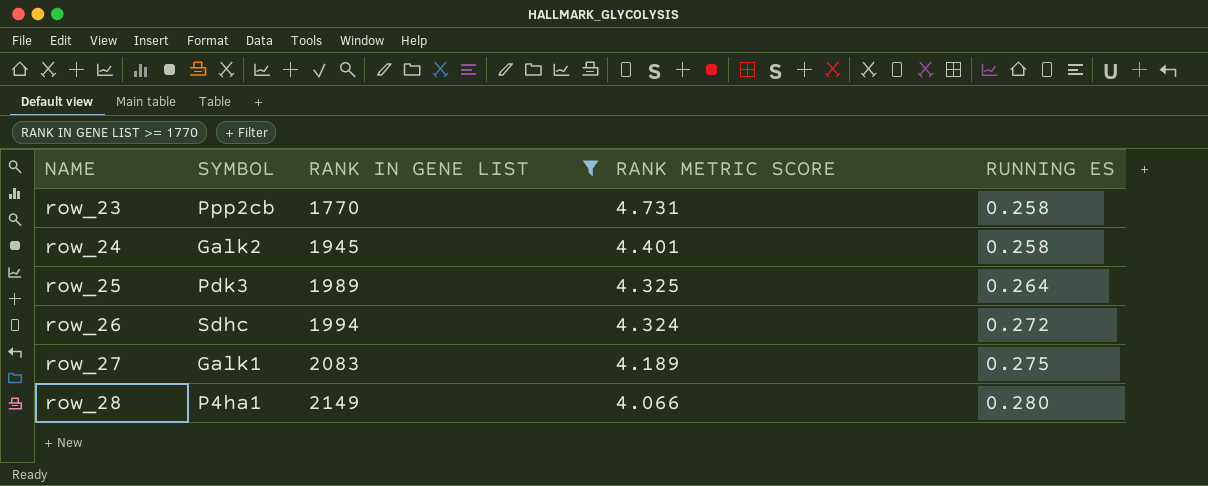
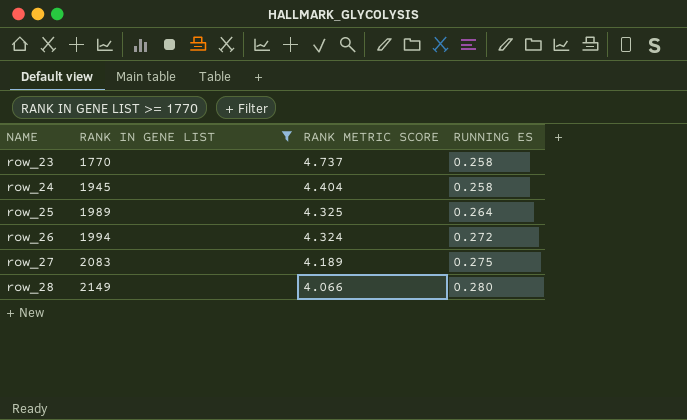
column SYMBOL | position: 2 -> none
row_23 | RANK METRIC SCORE: 4.731 -> 4.737
row_24 | RANK METRIC SCORE: 4.401 -> 4.404

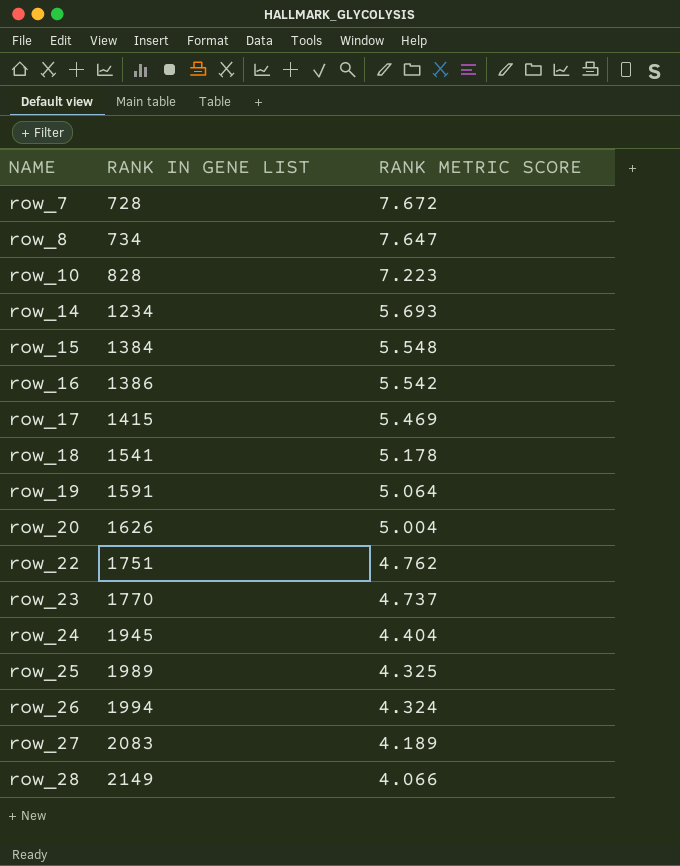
filter: RANK IN GENE LIST >= 1770 -> none
column RUNNING ES | position: 4 -> none

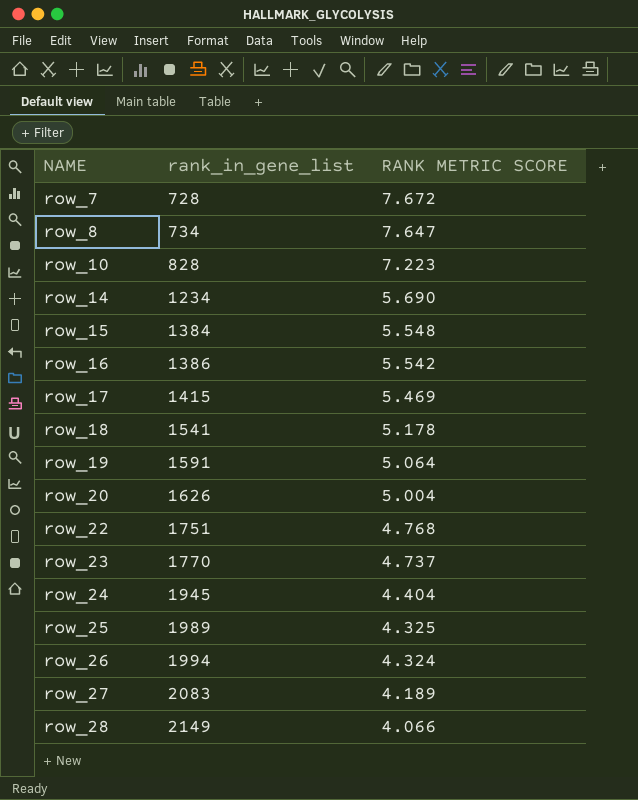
column name: RANK IN GENE LIST -> rank_in_gene_list
row_14 | RANK METRIC SCORE: 5.693 -> 5.690
row_22 | RANK METRIC SCORE: 4.762 -> 4.768

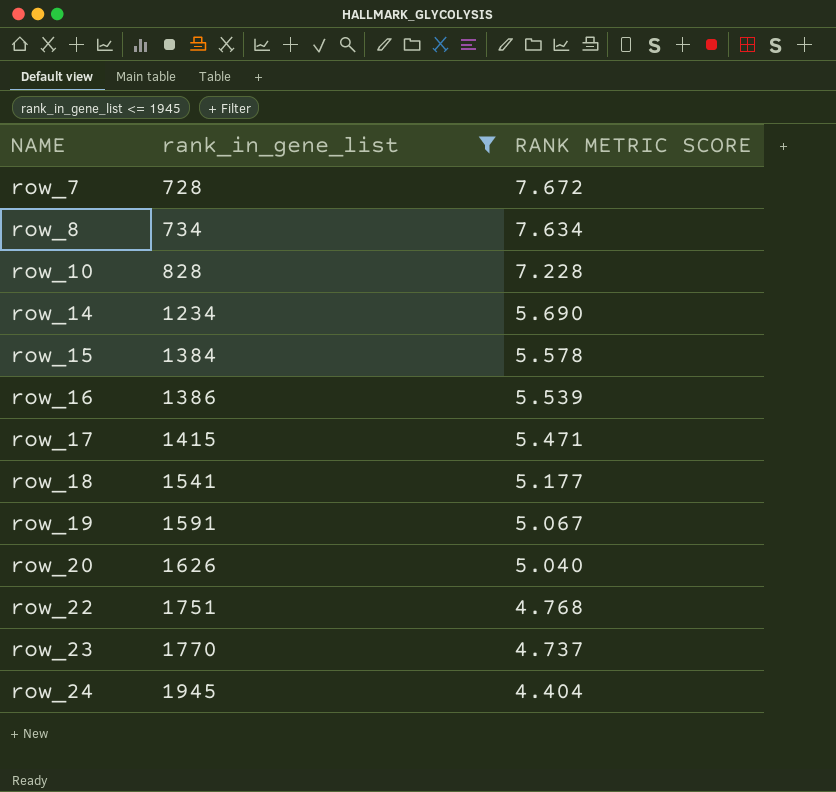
filter: none -> rank_in_gene_list <= 1945
row_8 | RANK METRIC SCORE: 7.647 -> 7.634
row_10 | RANK METRIC SCORE: 7.223 -> 7.228
row_15 | RANK METRIC SCORE: 5.548 -> 5.578
row_16 | RANK METRIC SCORE: 5.542 -> 5.539
row_17 | RANK METRIC SCORE: 5.469 -> 5.471
row_18 | RANK METRIC SCORE: 5.178 -> 5.177
row_19 | RANK METRIC SCORE: 5.064 -> 5.067
row_20 | RANK METRIC SCORE: 5.004 -> 5.040

